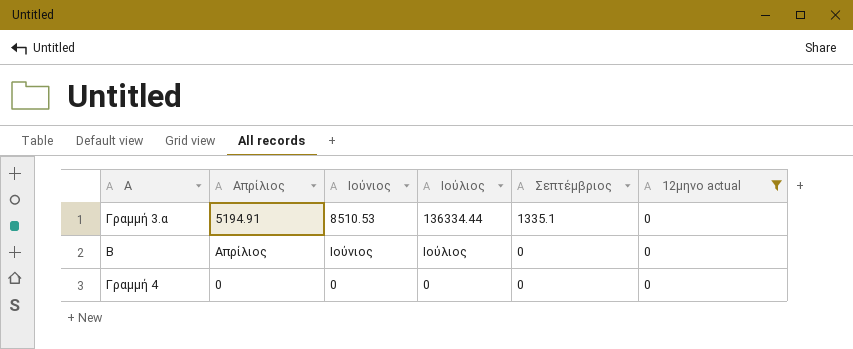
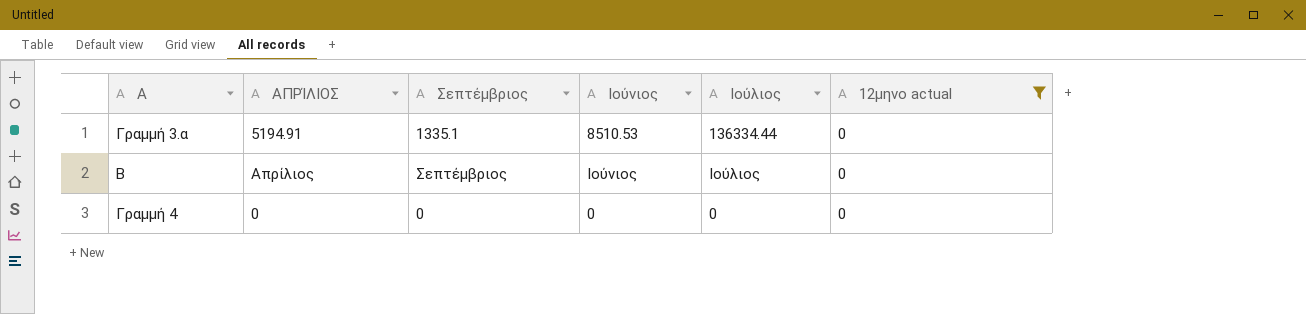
column name: Απρίλιος -> ΑΠΡΊΛΙΟΣ
column Σεπτέμβριος | position: 5 -> 3
Β | Σεπτέμβριος: 0 -> Σεπτέμβριος

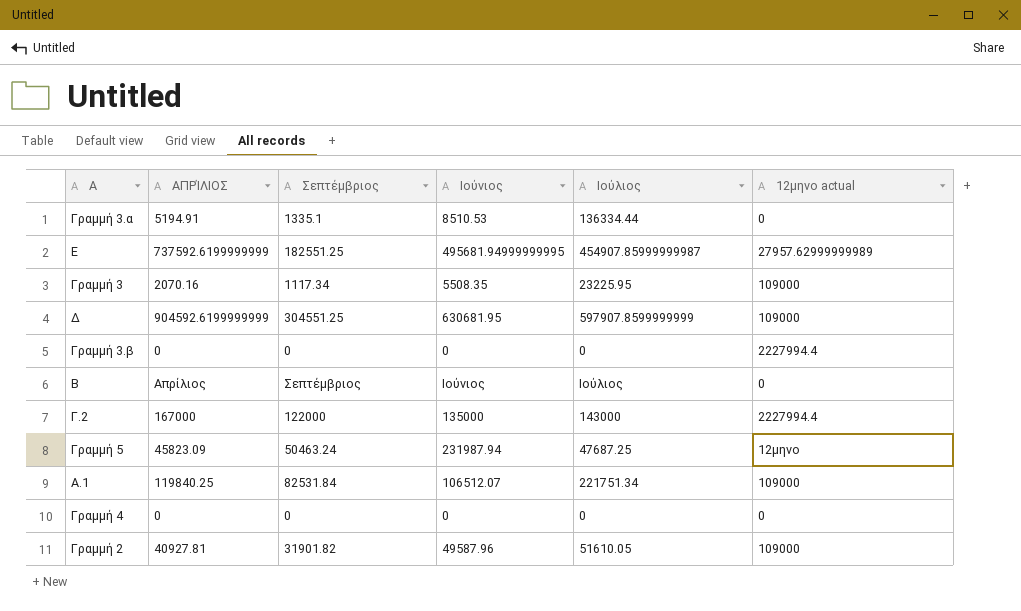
filter: 12μηνο actual = 0 -> none

